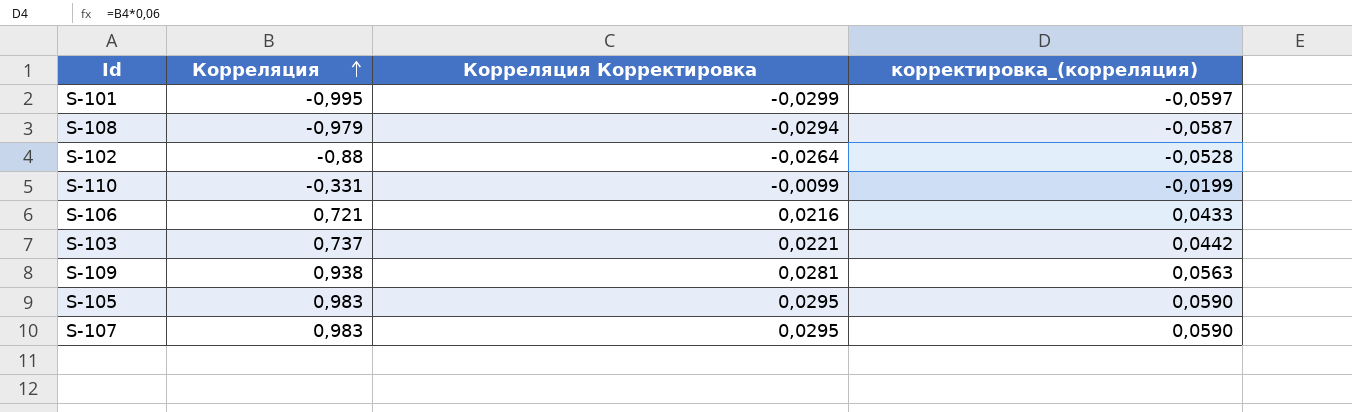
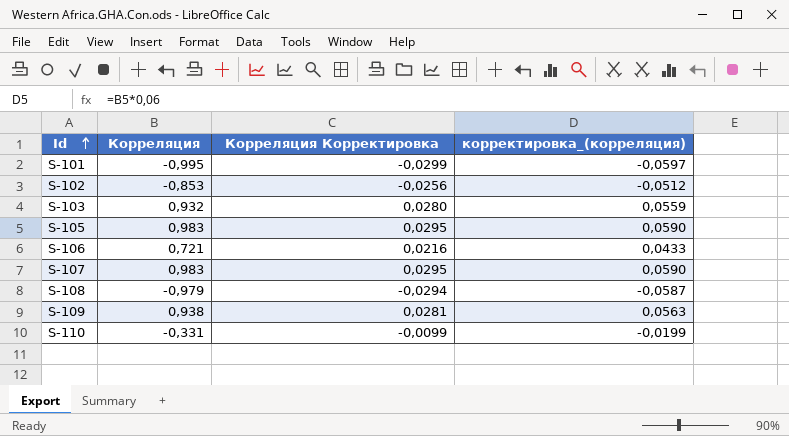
row order: Корреляция ascending -> Id ascending
S-102 | Корреляция: -0,88 -> -0,853
S-102 | Корреляция Корректировка: -0,0264 -> -0,0256
S-102 | корректировка_(корреляция): -0,0528 -> -0,0512
S-103 | Корреляция: 0,737 -> 0,932
S-103 | Корреляция Корректировка: 0,0221 -> 0,0280
S-103 | корректировка_(корреляция): 0,0442 -> 0,0559

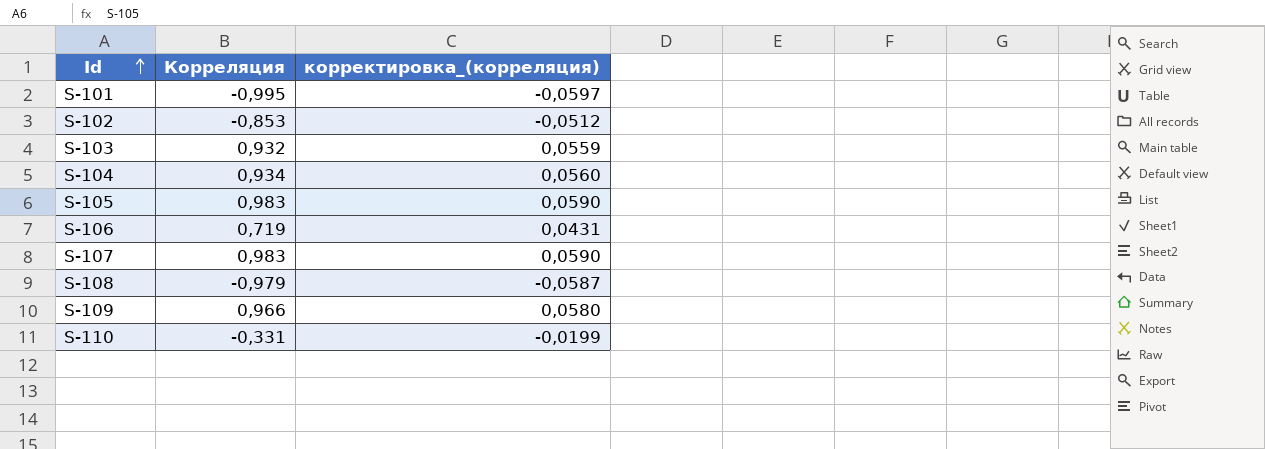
column Корреляция Корректировка | formula: [Корреляция] * 0,03 -> none
row S-104: none -> 0,934 | 0,0560
S-106 | Корреляция: 0,721 -> 0,719
S-106 | корректировка_(корреляция): 0,0433 -> 0,0431
S-109 | Корреляция: 0,938 -> 0,966
S-109 | корректировка_(корреляция): 0,0563 -> 0,0580

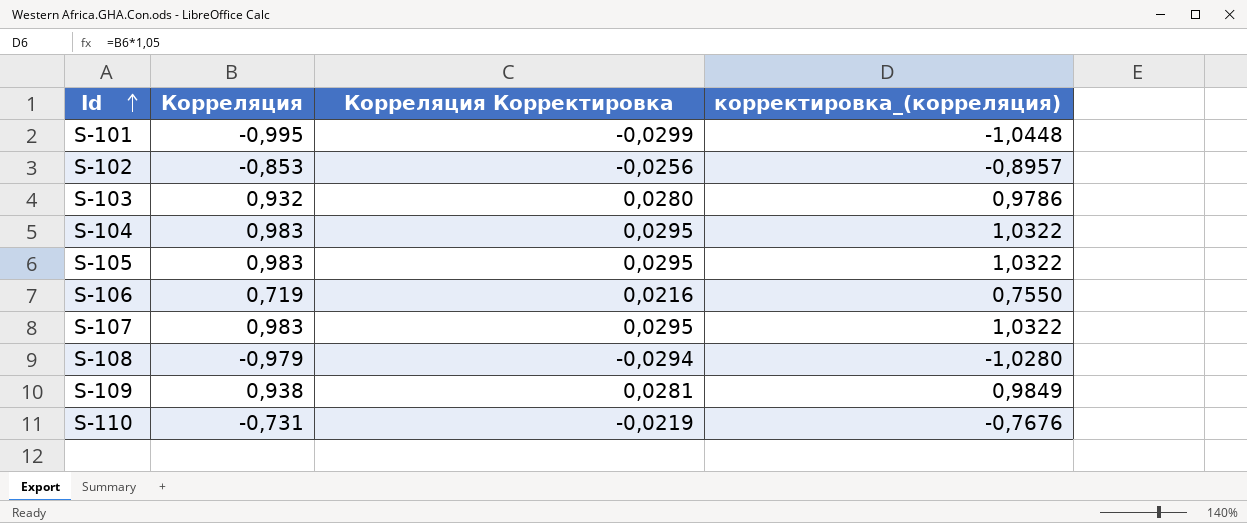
column Корреляция Корректировка | formula: none -> [Корреляция] * 0,03
column корректировка_(корреляция) | formula: [Корреляция] * 0,06 -> [Корреляция] * 1,05
S-104 | Корреляция: 0,934 -> 0,983
S-109 | Корреляция: 0,966 -> 0,938
S-110 | Корреляция: -0,331 -> -0,731

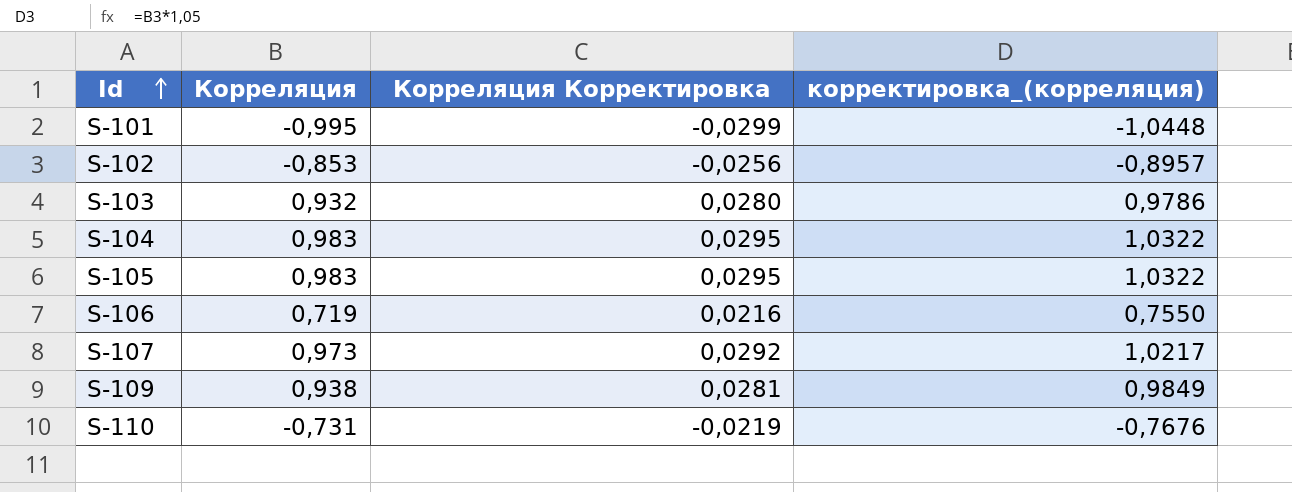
row S-108: -0,979 | -0,0294 | -1,0280 -> none
S-107 | Корреляция: 0,983 -> 0,973
S-107 | Корреляция Корректировка: 0,0295 -> 0,0292
S-107 | корректировка_(корреляция): 1,0322 -> 1,0217

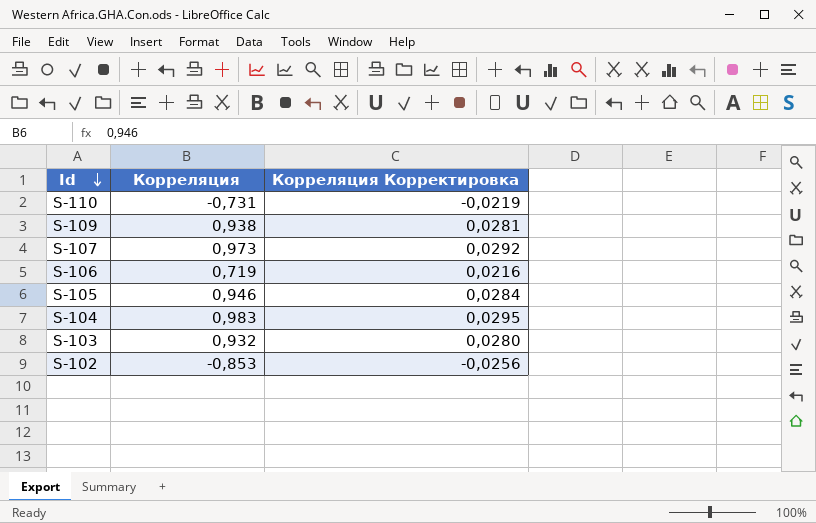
row order: Id ascending -> Id descending
column корректировка_(корреляция) | formula: [Корреляция] * 1,05 -> none
row S-101: -0,995 | -0,0299 | -1,0448 -> none
S-105 | Корреляция: 0,983 -> 0,946
S-105 | Корреляция Корректировка: 0,0295 -> 0,0284

